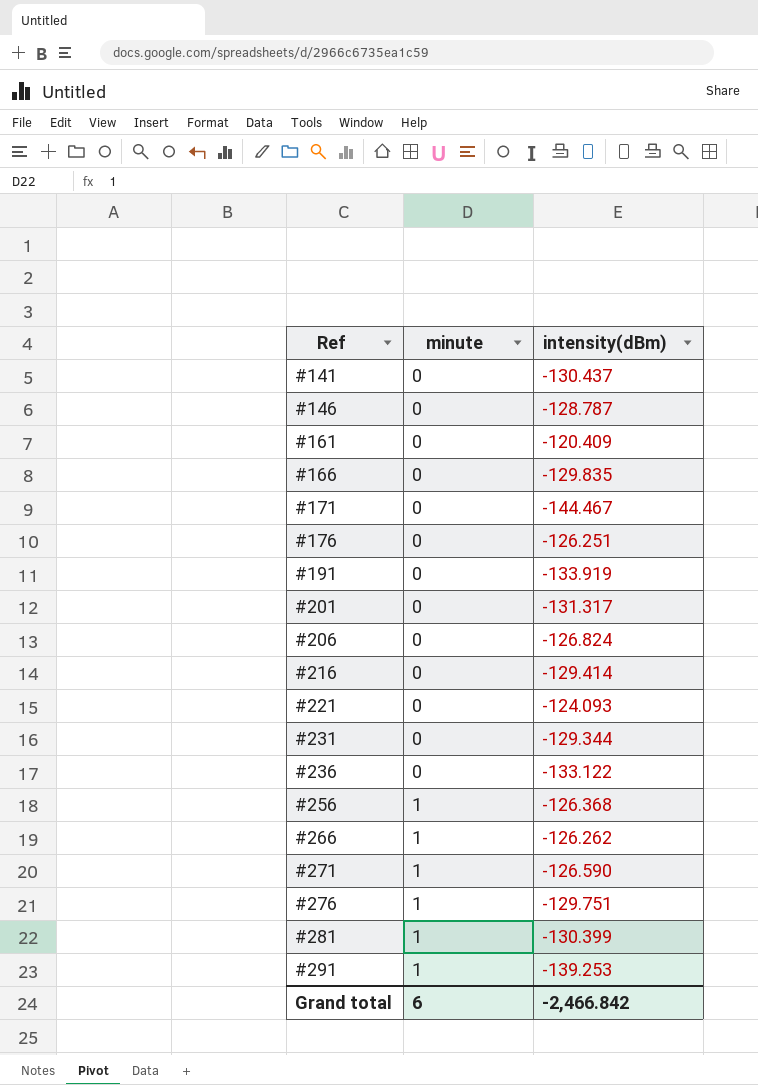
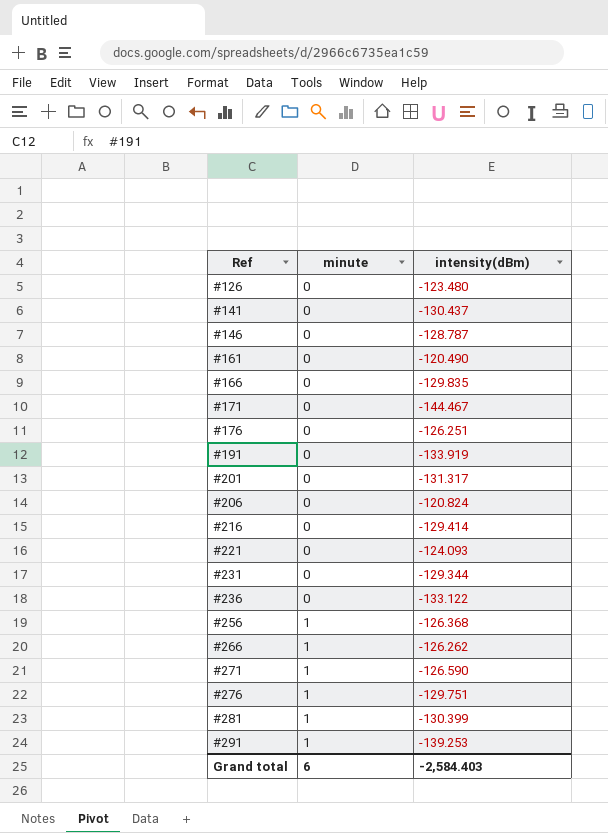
row #126: none -> 0 | -123.480
#161 | intensity(dBm): -120.409 -> -120.490
#206 | intensity(dBm): -126.824 -> -120.824
Grand total | intensity(dBm): -2,466.842 -> -2,584.403

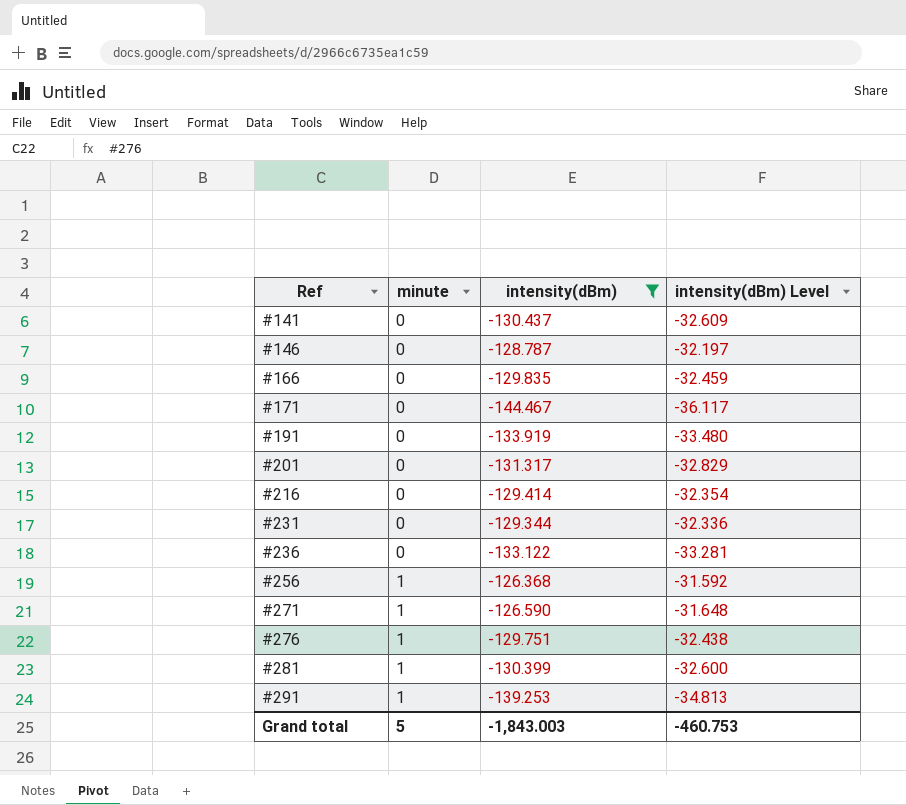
filter: none -> intensity(dBm) <= -126.368
column intensity(dBm) Level | formula: none -> [intensity(dBm)] * 0.25
Grand total | minute: 6 -> 5
Grand total | intensity(dBm): -2,584.403 -> -1,843.003

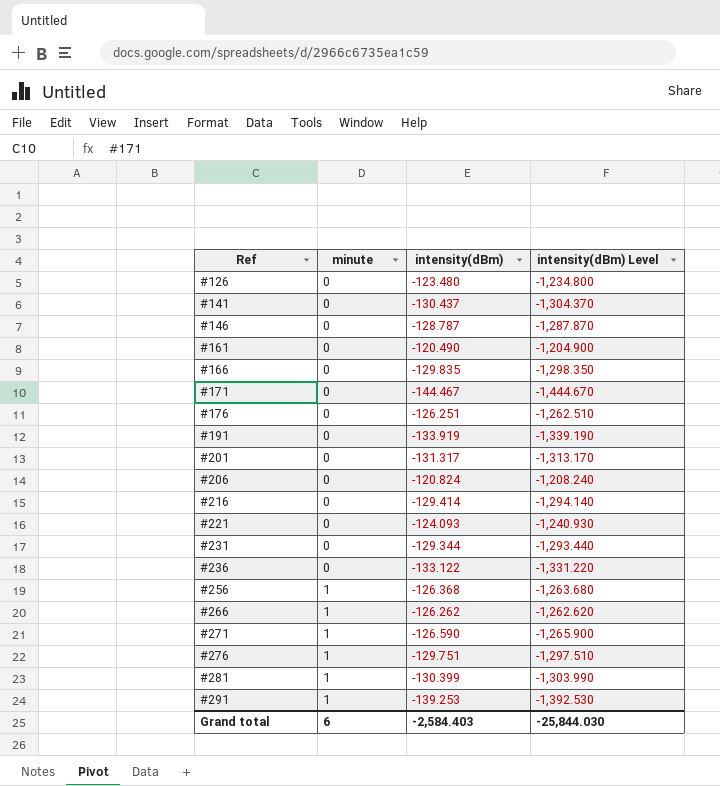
filter: intensity(dBm) <= -126.368 -> none
column intensity(dBm) Level | formula: [intensity(dBm)] * 0.25 -> [intensity(dBm)] * 10
Grand total | minute: 5 -> 6
Grand total | intensity(dBm): -1,843.003 -> -2,584.403
Grand total | intensity(dBm) Level: -460.753 -> -25,844.030

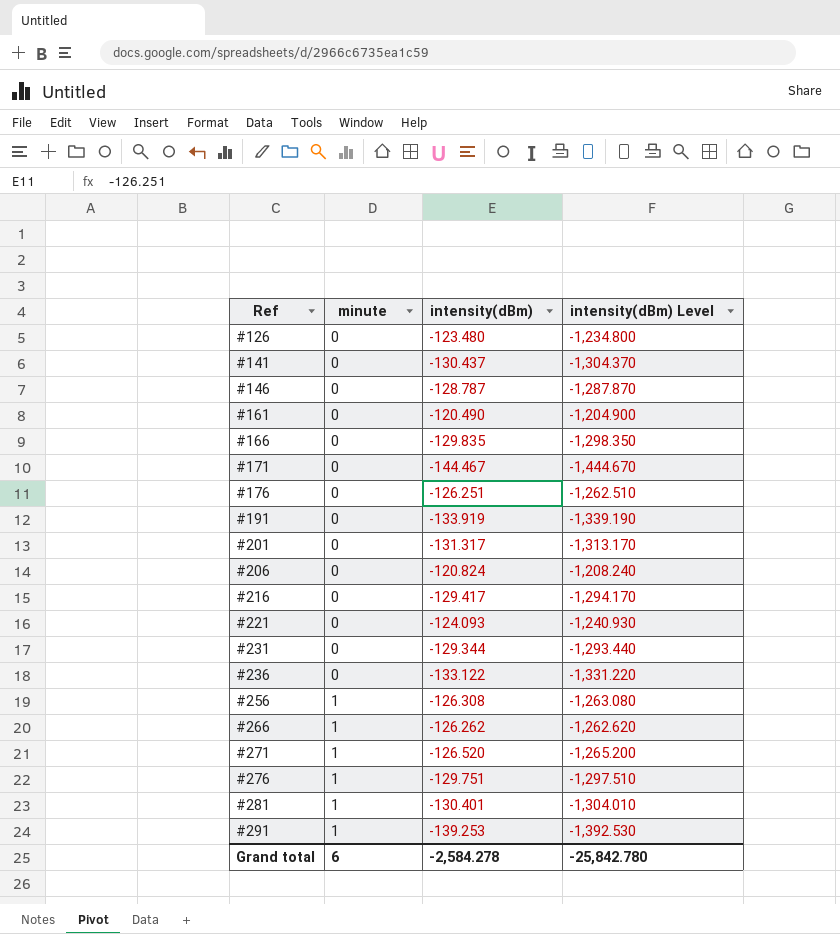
#216 | intensity(dBm): -129.414 -> -129.417
#216 | intensity(dBm) Level: -1,294.140 -> -1,294.170
#256 | intensity(dBm): -126.368 -> -126.308
#256 | intensity(dBm) Level: -1,263.680 -> -1,263.080
#271 | intensity(dBm): -126.590 -> -126.520
#271 | intensity(dBm) Level: -1,265.900 -> -1,265.200
#281 | intensity(dBm): -130.399 -> -130.401
#281 | intensity(dBm) Level: -1,303.990 -> -1,304.010
Grand total | intensity(dBm): -2,584.403 -> -2,584.278
Grand total | intensity(dBm) Level: -25,844.030 -> -25,842.780

